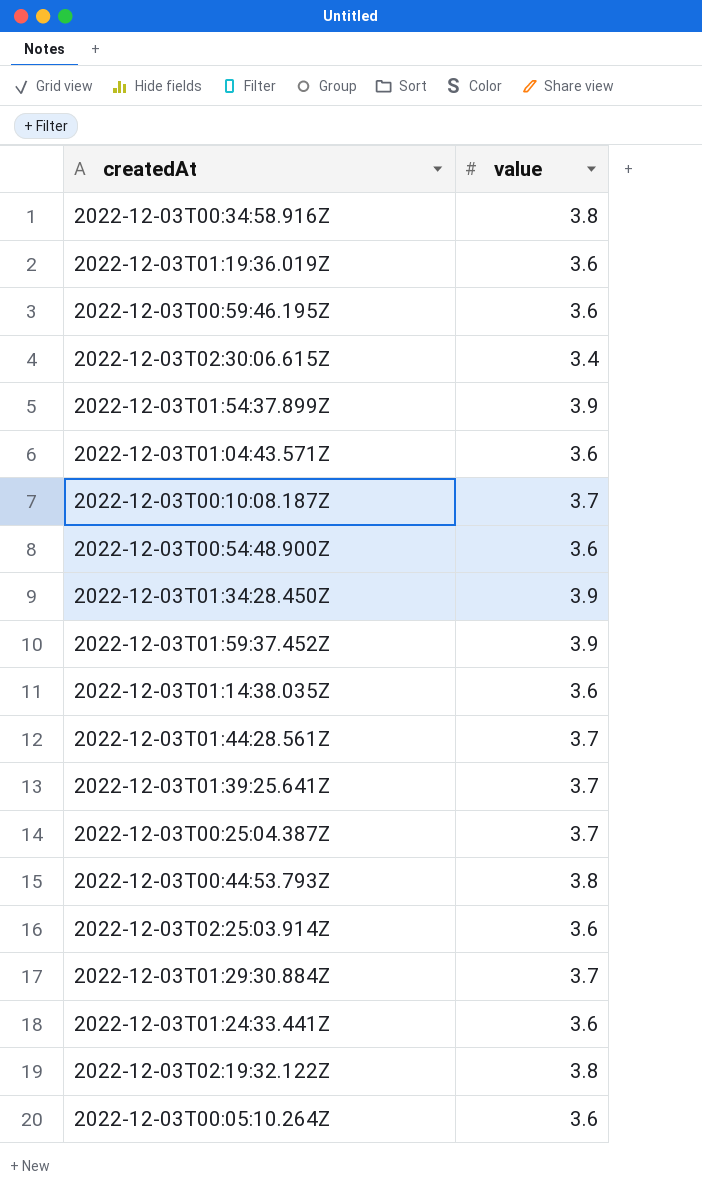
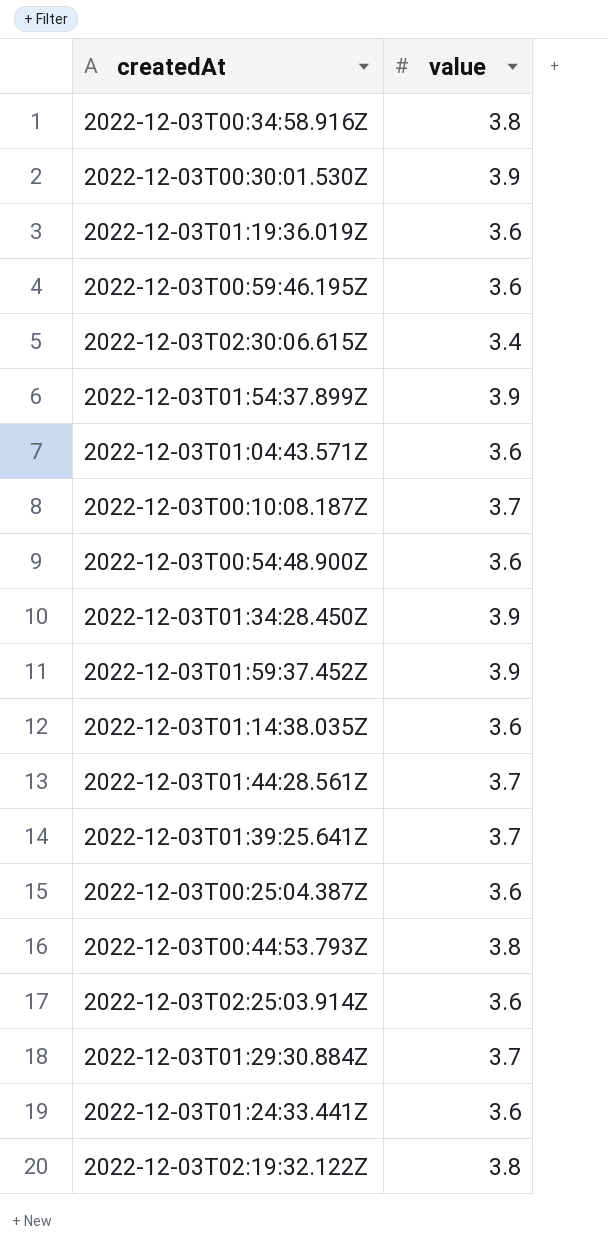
row 2022-12-03T00:05:10.264Z: 3.6 -> none
row 2022-12-03T00:30:01.530Z: none -> 3.9
2022-12-03T00:25:04.387Z | value: 3.7 -> 3.6

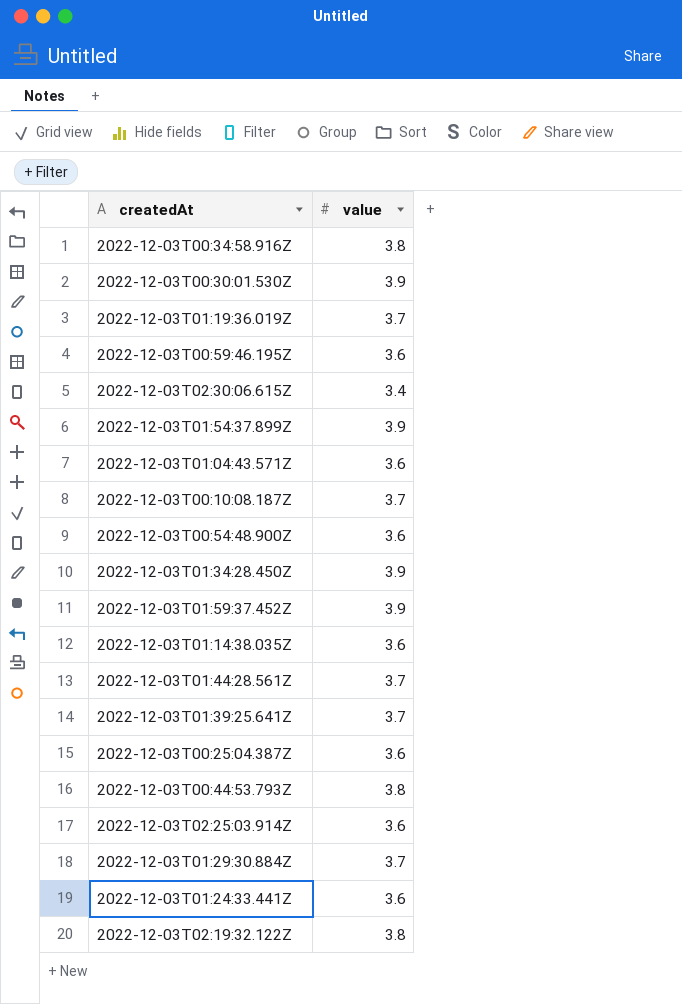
2022-12-03T01:19:36.019Z | value: 3.6 -> 3.7

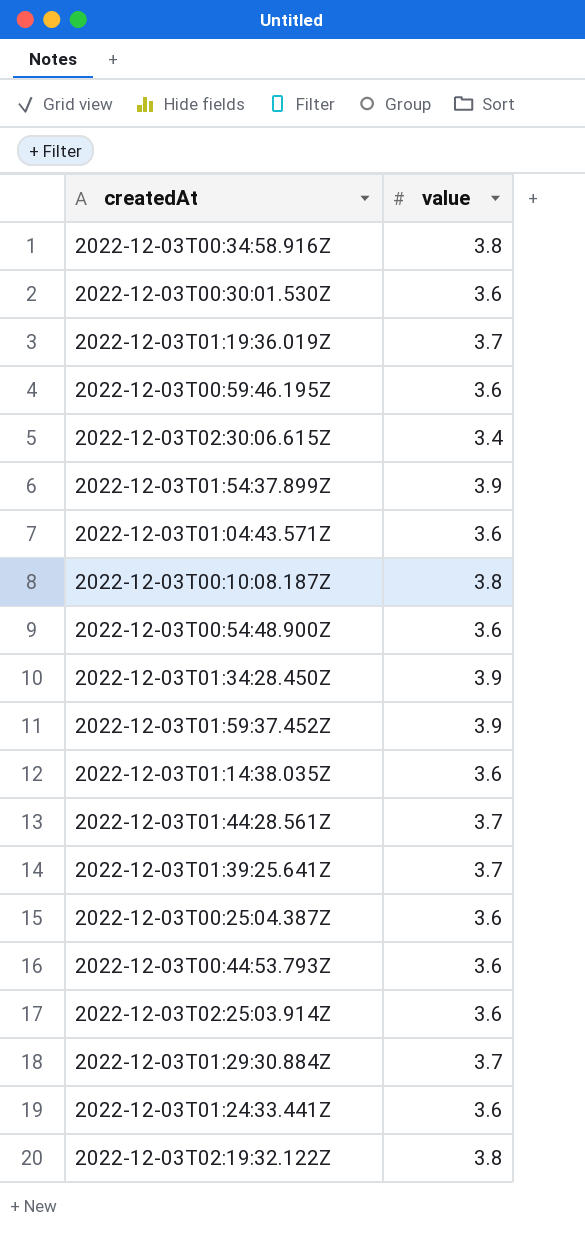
2022-12-03T00:30:01.530Z | value: 3.9 -> 3.6
2022-12-03T00:10:08.187Z | value: 3.7 -> 3.8
2022-12-03T00:44:53.793Z | value: 3.8 -> 3.6

